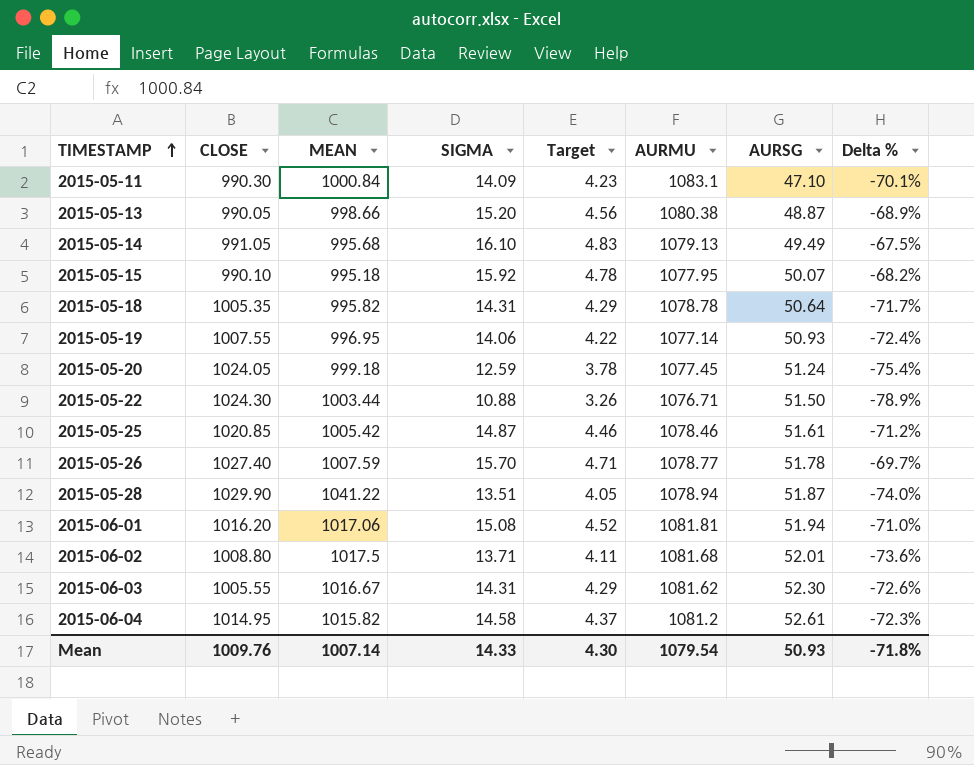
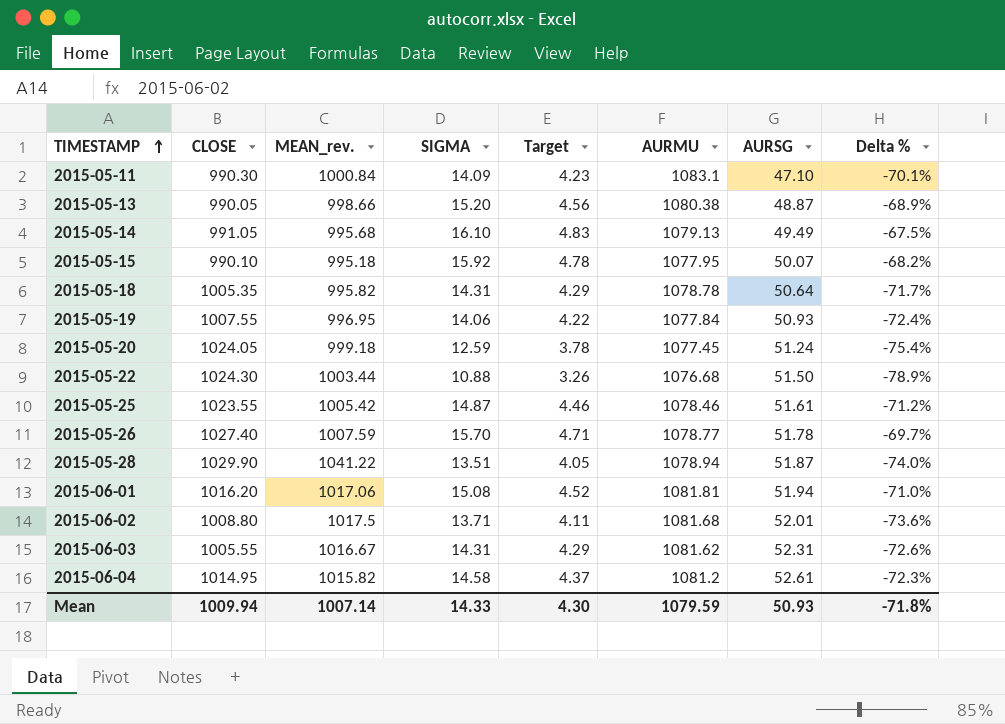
column name: MEAN -> MEAN_rev.
2015-05-19 | AURMU: 1077.14 -> 1077.84
2015-05-22 | AURMU: 1076.71 -> 1076.68
2015-05-25 | CLOSE: 1020.85 -> 1023.55
2015-06-03 | AURSG: 52.30 -> 52.31
Mean | CLOSE: 1009.76 -> 1009.94
Mean | AURMU: 1079.54 -> 1079.59

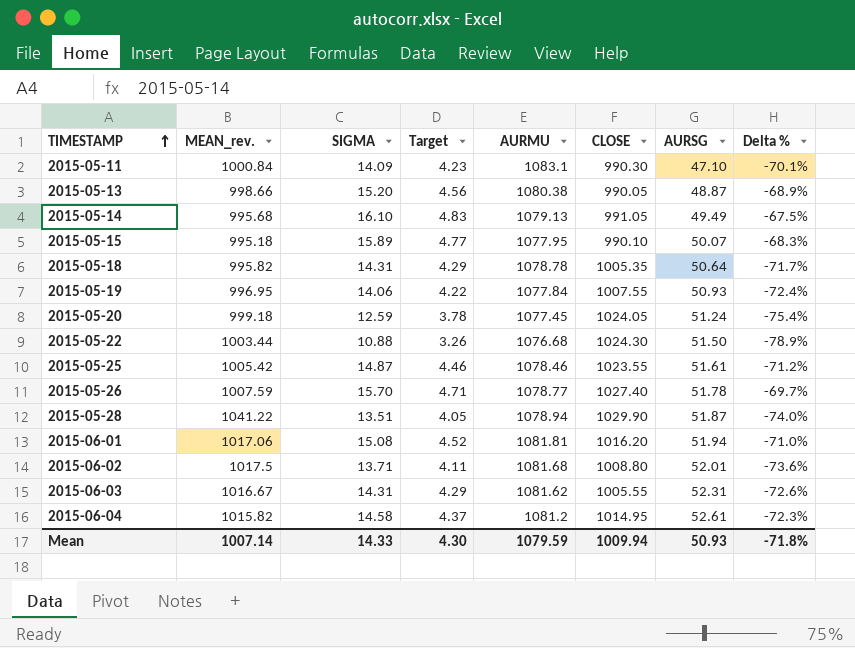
column CLOSE | position: 2 -> 6
2015-05-15 | SIGMA: 15.92 -> 15.89
2015-05-15 | Target: 4.78 -> 4.77
2015-05-15 | Delta %: -68.2% -> -68.3%

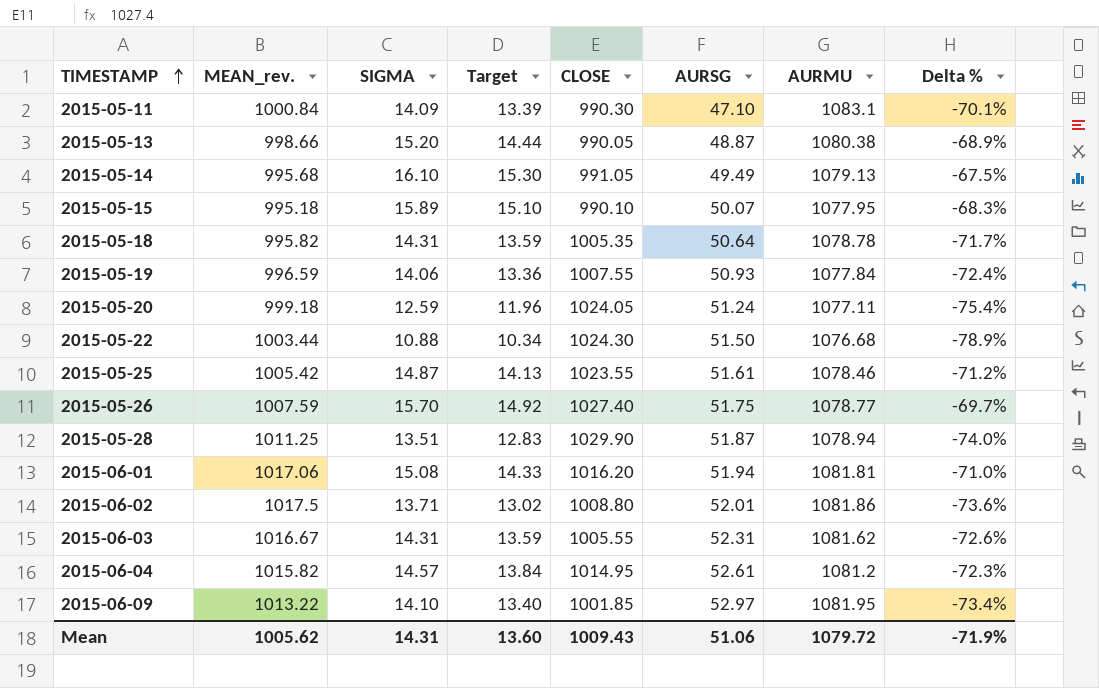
column Target | formula: [SIGMA] * 0.3 -> [SIGMA] * 0.95
column AURMU | position: 5 -> 7
2015-05-19 | MEAN_rev.: 996.95 -> 996.59
2015-05-20 | AURMU: 1077.45 -> 1077.11
2015-05-26 | AURSG: 51.78 -> 51.75
2015-05-28 | MEAN_rev.: 1041.22 -> 1011.25
2015-06-02 | AURMU: 1081.68 -> 1081.86
2015-06-04 | SIGMA: 14.58 -> 14.57
row 2015-06-09: none -> 1013.22 | 14.10 | 13.40 | 1001.85 | 52.97 | 1081.95 | -73.4%
Mean | MEAN_rev.: 1007.14 -> 1005.62
Mean | SIGMA: 14.33 -> 14.31
Mean | Target: 4.30 -> 13.60
Mean | CLOSE: 1009.94 -> 1009.43
Mean | AURSG: 50.93 -> 51.06
Mean | AURMU: 1079.59 -> 1079.72
Mean | Delta %: -71.8% -> -71.9%

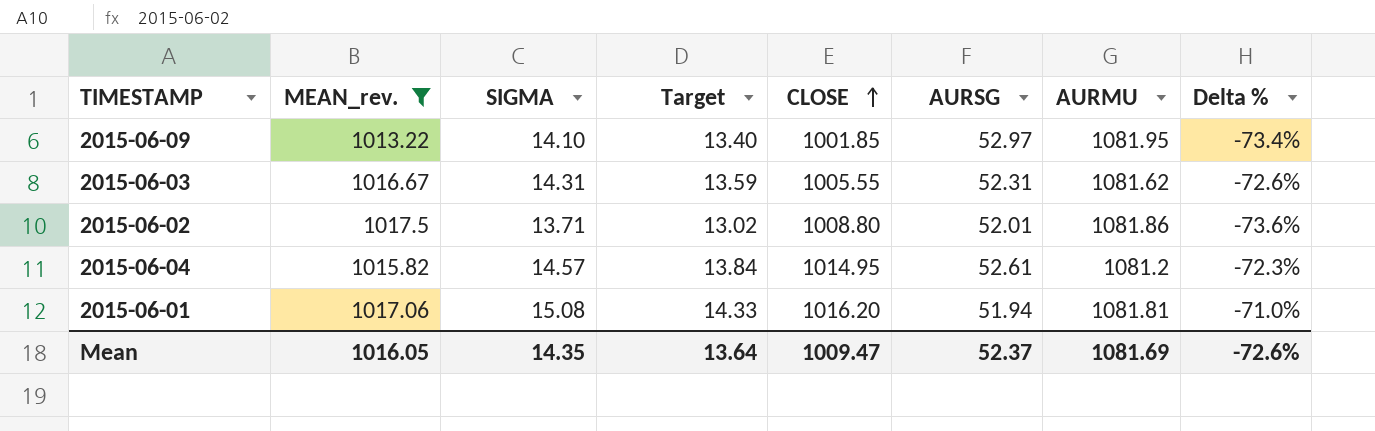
filter: none -> MEAN_rev. >= 1013.22
row order: TIMESTAMP ascending -> CLOSE ascending
Mean | MEAN_rev.: 1005.62 -> 1016.05
Mean | SIGMA: 14.31 -> 14.35
Mean | Target: 13.60 -> 13.64
Mean | CLOSE: 1009.43 -> 1009.47
Mean | AURSG: 51.06 -> 52.37
Mean | AURMU: 1079.72 -> 1081.69
Mean | Delta %: -71.9% -> -72.6%

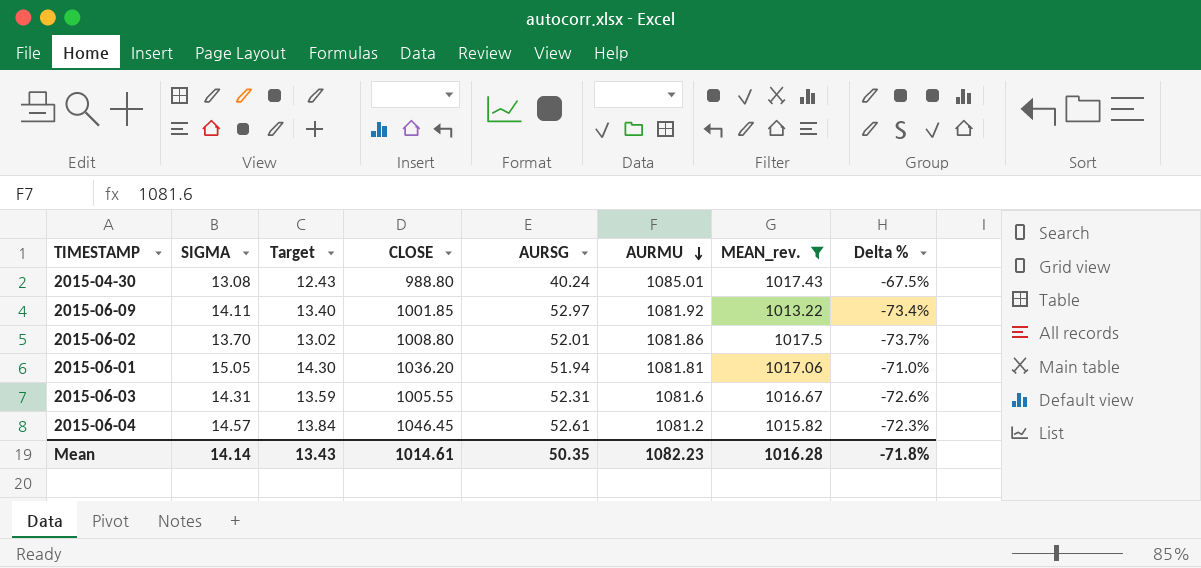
row order: CLOSE ascending -> AURMU descending
column MEAN_rev. | position: 2 -> 7
row 2015-04-30: none -> 13.08 | 12.43 | 988.80 | 40.24 | 1085.01 | 1017.43 | -67.5%
2015-06-09 | SIGMA: 14.10 -> 14.11
2015-06-09 | AURMU: 1081.95 -> 1081.92
2015-06-02 | SIGMA: 13.71 -> 13.70
2015-06-02 | Delta %: -73.6% -> -73.7%
2015-06-01 | SIGMA: 15.08 -> 15.05
2015-06-01 | Target: 14.33 -> 14.30
2015-06-01 | CLOSE: 1016.20 -> 1036.20
2015-06-03 | AURMU: 1081.62 -> 1081.6
2015-06-04 | CLOSE: 1014.95 -> 1046.45
Mean | SIGMA: 14.35 -> 14.14
Mean | Target: 13.64 -> 13.43
Mean | CLOSE: 1009.47 -> 1014.61
Mean | AURSG: 52.37 -> 50.35
Mean | AURMU: 1081.69 -> 1082.23
Mean | MEAN_rev.: 1016.05 -> 1016.28
Mean | Delta %: -72.6% -> -71.8%

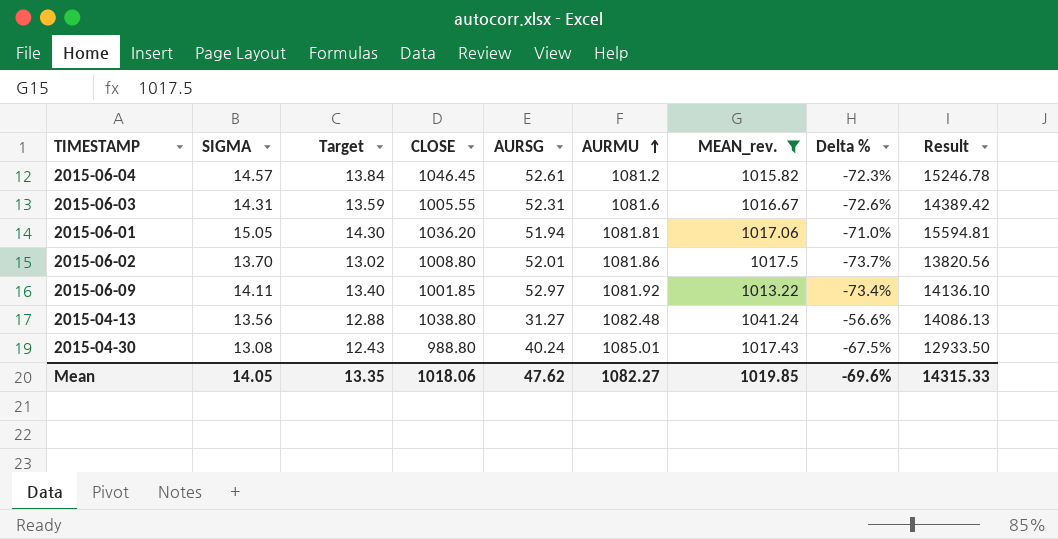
row order: AURMU descending -> AURMU ascending
column Result | formula: none -> [SIGMA] * [CLOSE]
row 2015-04-13: none -> 13.56 | 12.88 | 1038.80 | 31.27 | 1082.48 | 1041.24 | -56.6% | 14086.13
Mean | SIGMA: 14.14 -> 14.05
Mean | Target: 13.43 -> 13.35
Mean | CLOSE: 1014.61 -> 1018.06
Mean | AURSG: 50.35 -> 47.62
Mean | AURMU: 1082.23 -> 1082.27
Mean | MEAN_rev.: 1016.28 -> 1019.85
Mean | Delta %: -71.8% -> -69.6%

